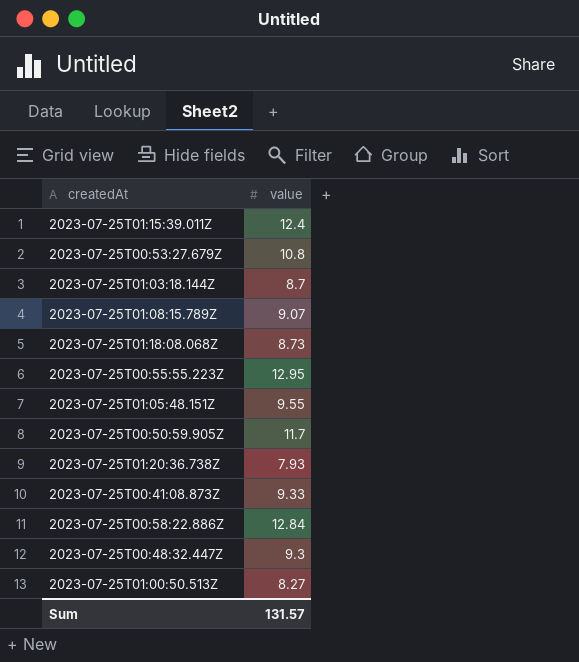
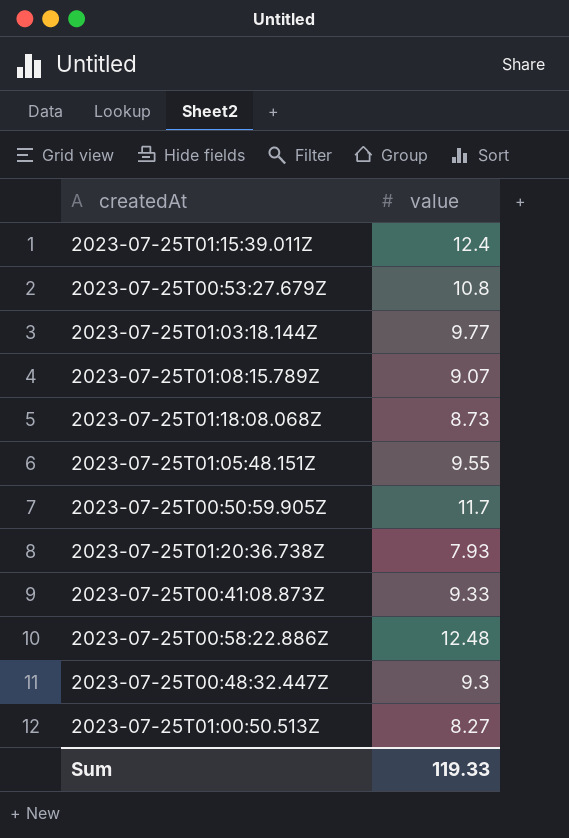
row 2023-07-25T00:55:55.223Z: 12.95 -> none
2023-07-25T01:03:18.144Z | value: 8.7 -> 9.77
2023-07-25T00:58:22.886Z | value: 12.84 -> 12.48
Sum | value: 131.57 -> 119.33

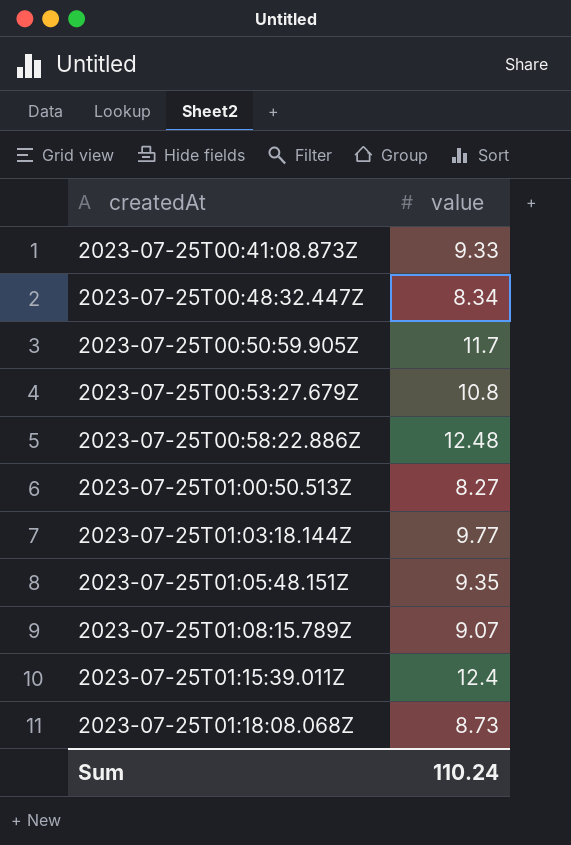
row order: none -> createdAt ascending
row 2023-07-25T01:20:36.738Z: 7.93 -> none
2023-07-25T00:48:32.447Z | value: 9.3 -> 8.34
2023-07-25T01:05:48.151Z | value: 9.55 -> 9.35
Sum | value: 119.33 -> 110.24

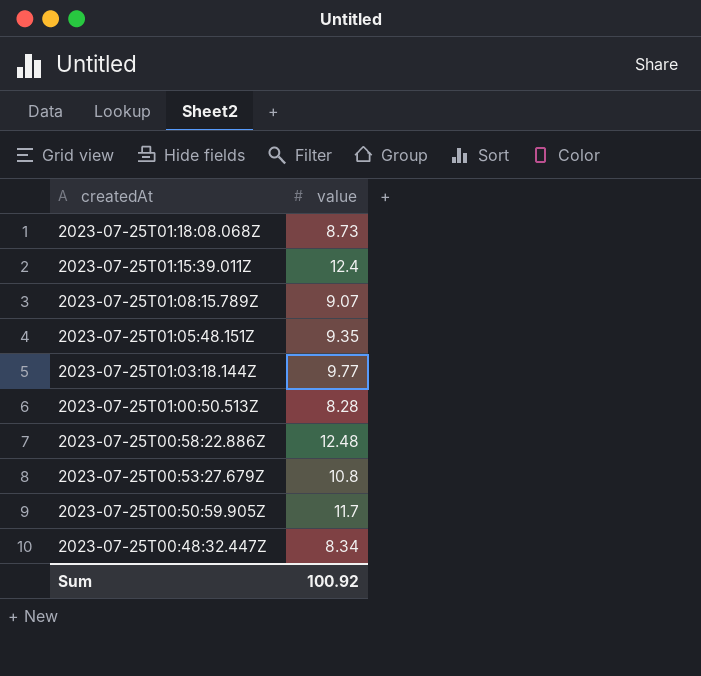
row order: createdAt ascending -> createdAt descending
row 2023-07-25T00:41:08.873Z: 9.33 -> none
2023-07-25T01:00:50.513Z | value: 8.27 -> 8.28
Sum | value: 110.24 -> 100.92

